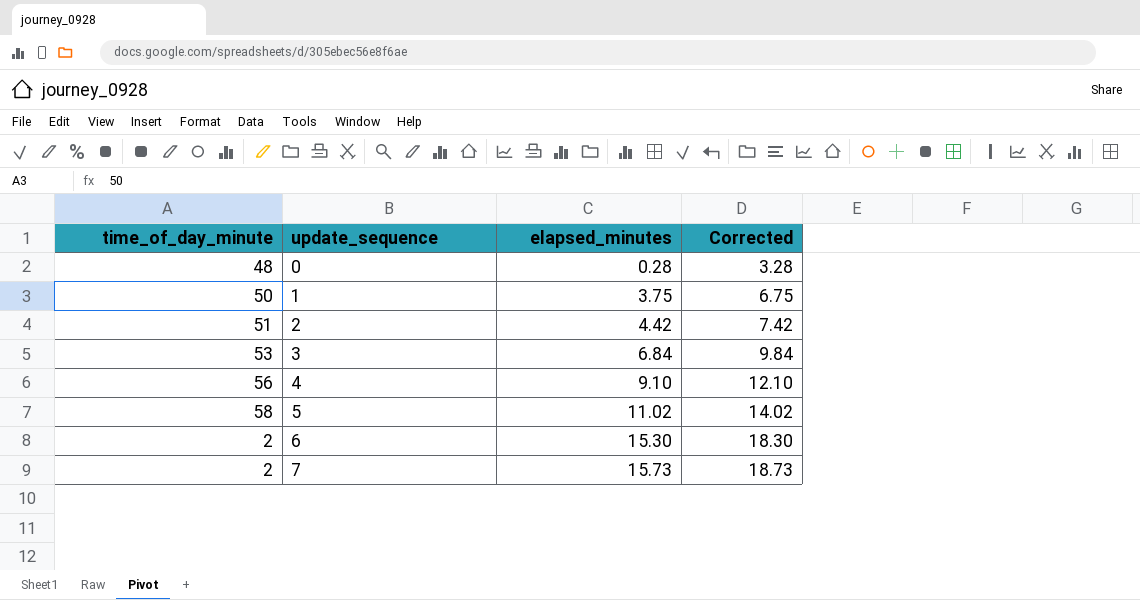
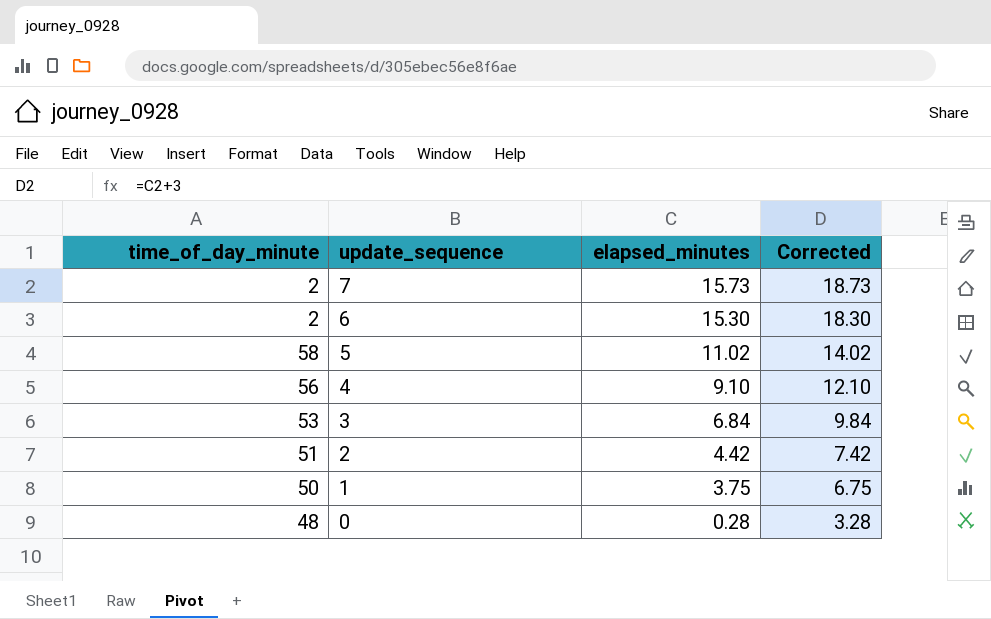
row order: update_sequence ascending -> update_sequence descending

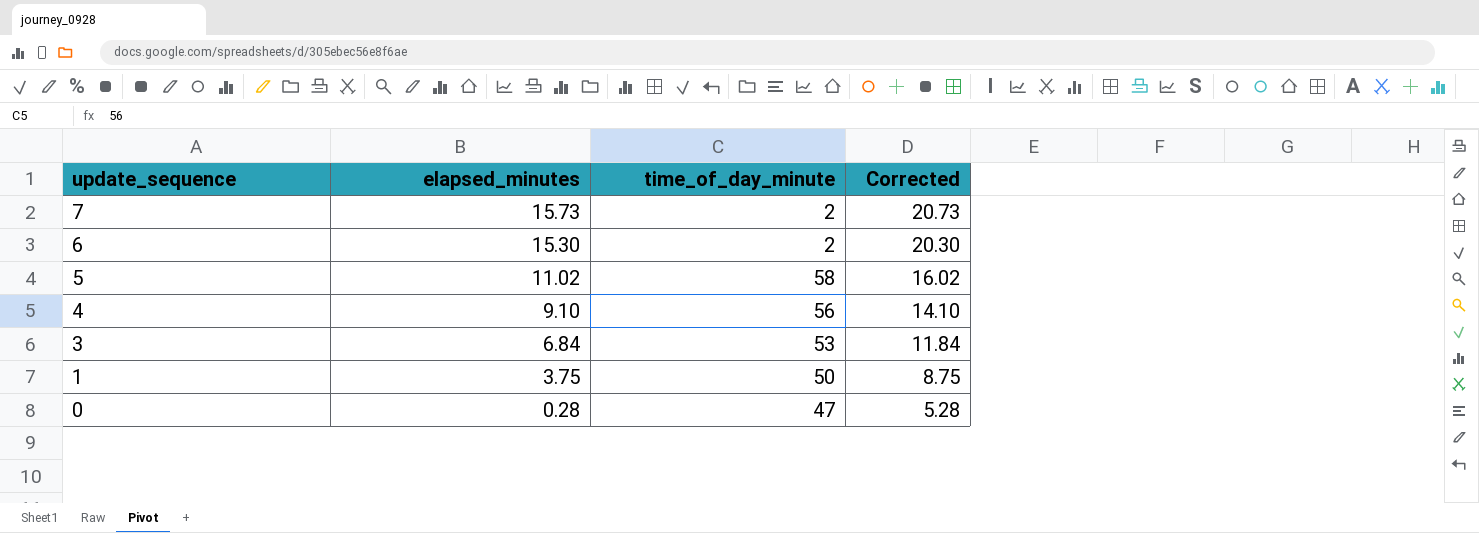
column time_of_day_minute | position: 1 -> 3
column Corrected | formula: [elapsed_minutes] + 3 -> [elapsed_minutes] + 5
row 2: 51 | 4.42 | 7.42 -> none
0 | time_of_day_minute: 48 -> 47

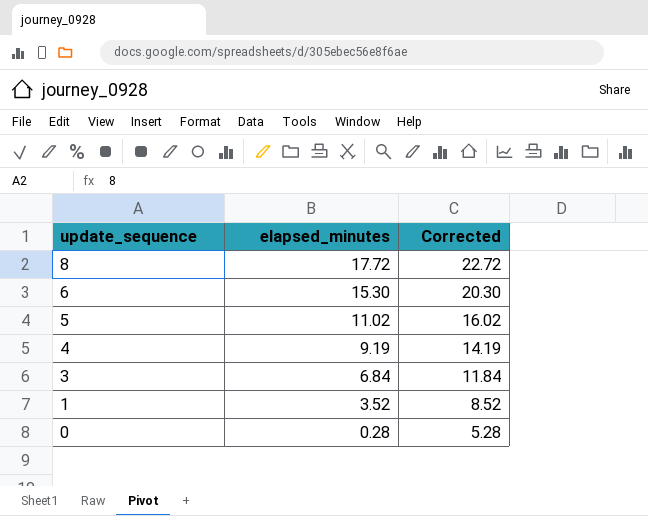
column time_of_day_minute | position: 3 -> none
row 7: 15.73 | 2 | 20.73 -> none
row 8: none -> 17.72 | 22.72
4 | elapsed_minutes: 9.10 -> 9.19
4 | Corrected: 14.10 -> 14.19
1 | elapsed_minutes: 3.75 -> 3.52
1 | Corrected: 8.75 -> 8.52

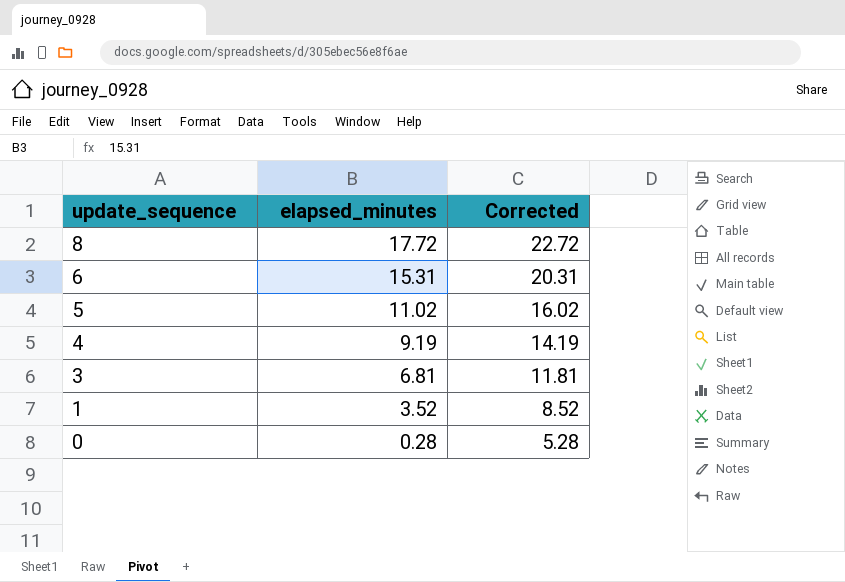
6 | elapsed_minutes: 15.30 -> 15.31
6 | Corrected: 20.30 -> 20.31
3 | elapsed_minutes: 6.84 -> 6.81
3 | Corrected: 11.84 -> 11.81

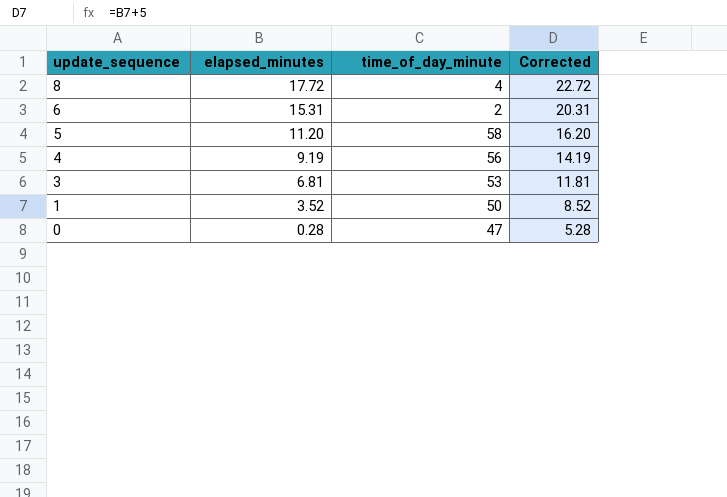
column time_of_day_minute | position: none -> 3
5 | elapsed_minutes: 11.02 -> 11.20
5 | Corrected: 16.02 -> 16.20

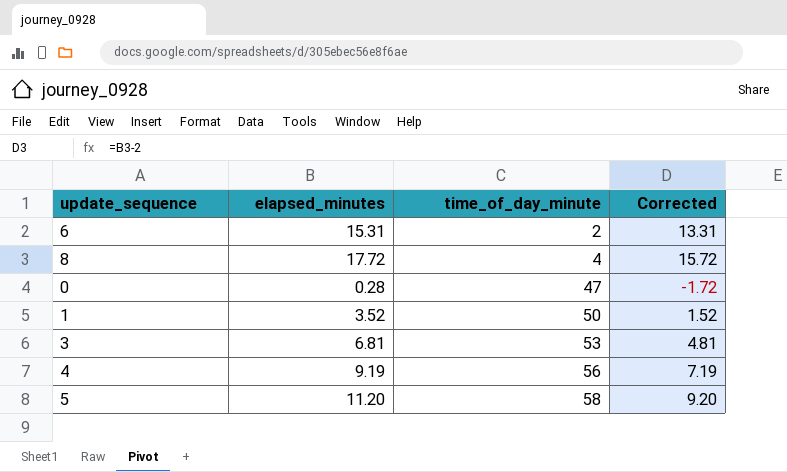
row order: update_sequence descending -> time_of_day_minute ascending
column Corrected | formula: [elapsed_minutes] + 5 -> [elapsed_minutes] - 2

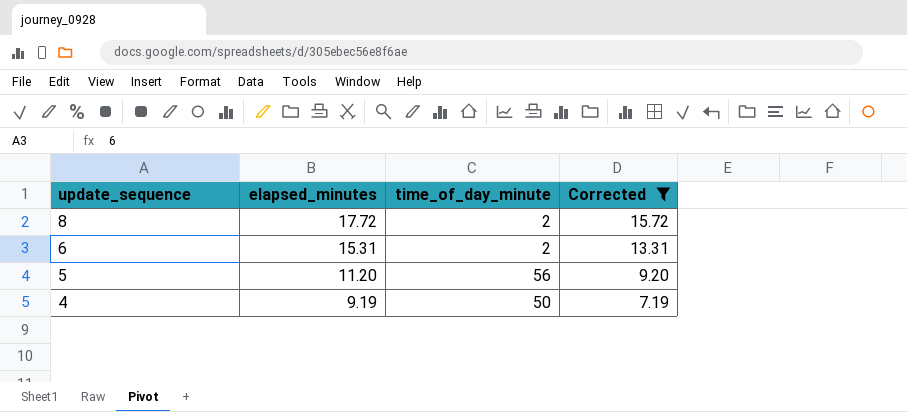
filter: none -> Corrected >= 7.19
row order: time_of_day_minute ascending -> update_sequence descending
8 | time_of_day_minute: 4 -> 2
5 | time_of_day_minute: 58 -> 56
4 | time_of_day_minute: 56 -> 50

